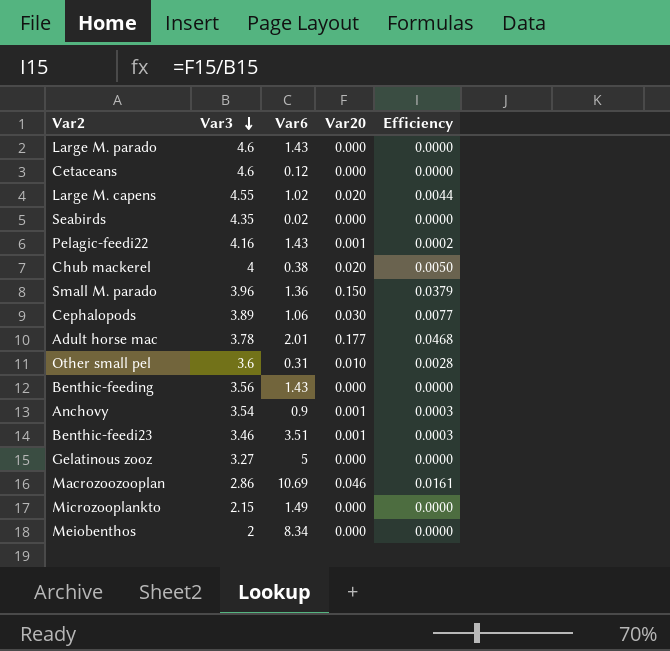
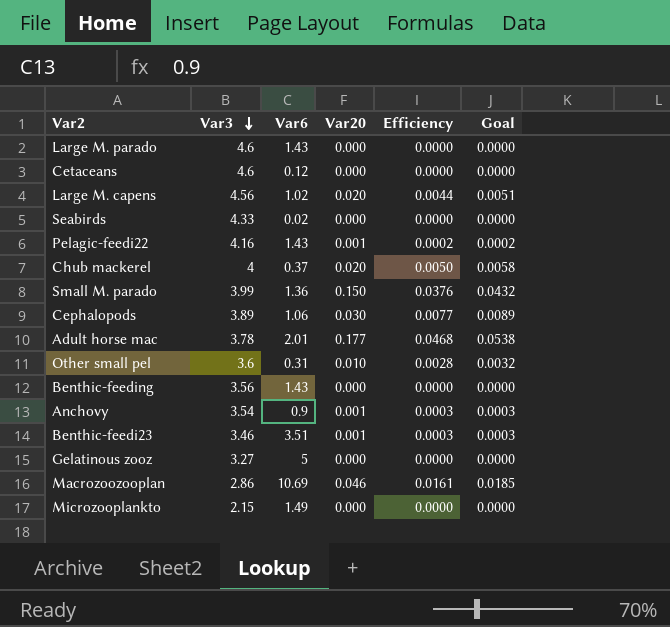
column Goal | formula: none -> [Efficiency] * 1.15
row Meiobenthos: 2 | 8.34 | 0.000 | 0.0000 -> none
Large M. capens | Var3: 4.55 -> 4.56
Seabirds | Var3: 4.35 -> 4.33
Chub mackerel | Var6: 0.38 -> 0.37
Small M. parado | Var3: 3.96 -> 3.99
Small M. parado | Efficiency: 0.0379 -> 0.0376

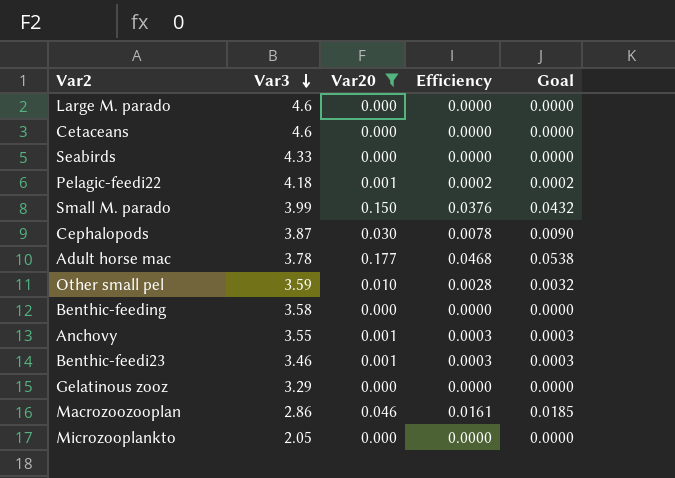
filter: none -> Var20 != 0.020
column Var6 | position: 3 -> none
Pelagic-feedi22 | Var3: 4.16 -> 4.18
Cephalopods | Var3: 3.89 -> 3.87
Cephalopods | Efficiency: 0.0077 -> 0.0078
Cephalopods | Goal: 0.0089 -> 0.0090
Other small pel | Var3: 3.6 -> 3.59
Benthic-feeding | Var3: 3.56 -> 3.58
Anchovy | Var3: 3.54 -> 3.55
Gelatinous zooz | Var3: 3.27 -> 3.29
Microzooplankto | Var3: 2.15 -> 2.05

